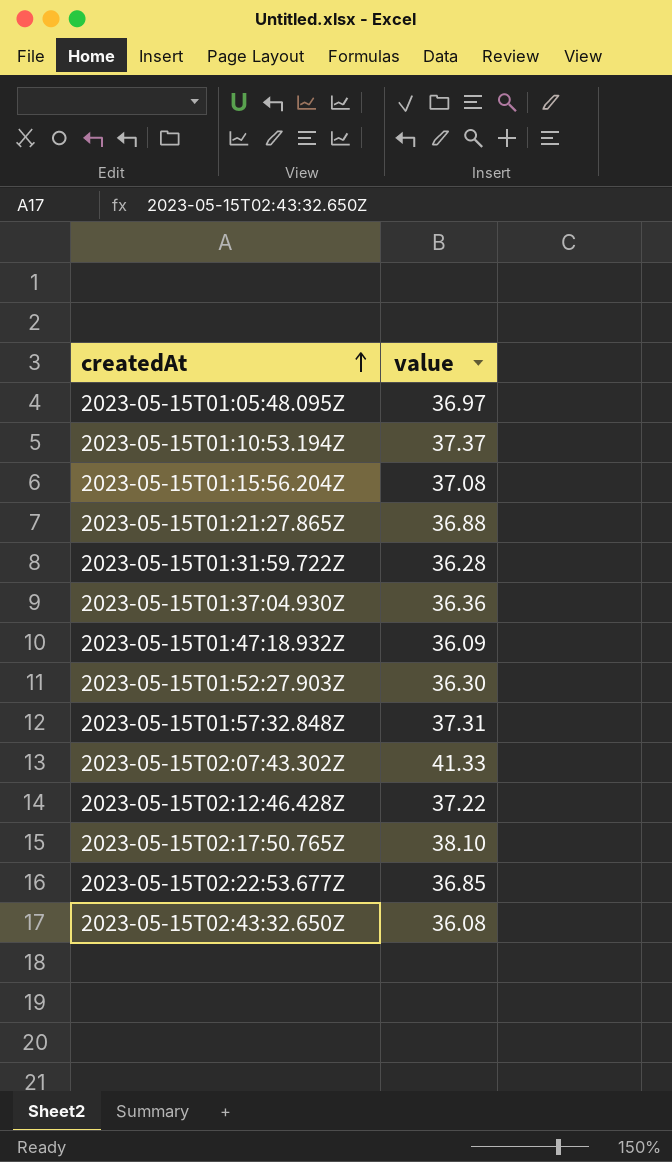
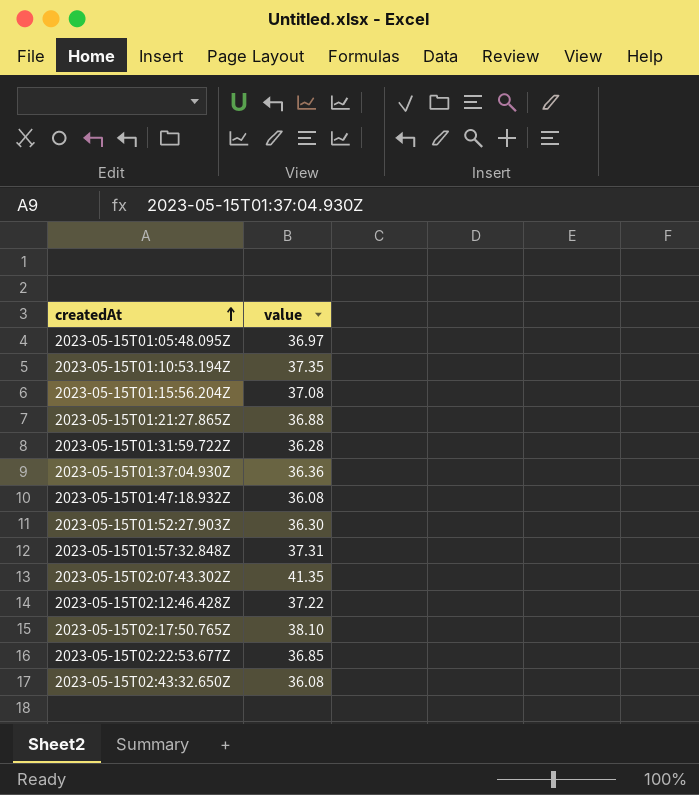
2023-05-15T01:10:53.194Z | value: 37.37 -> 37.35
2023-05-15T01:47:18.932Z | value: 36.09 -> 36.08
2023-05-15T02:07:43.302Z | value: 41.33 -> 41.35

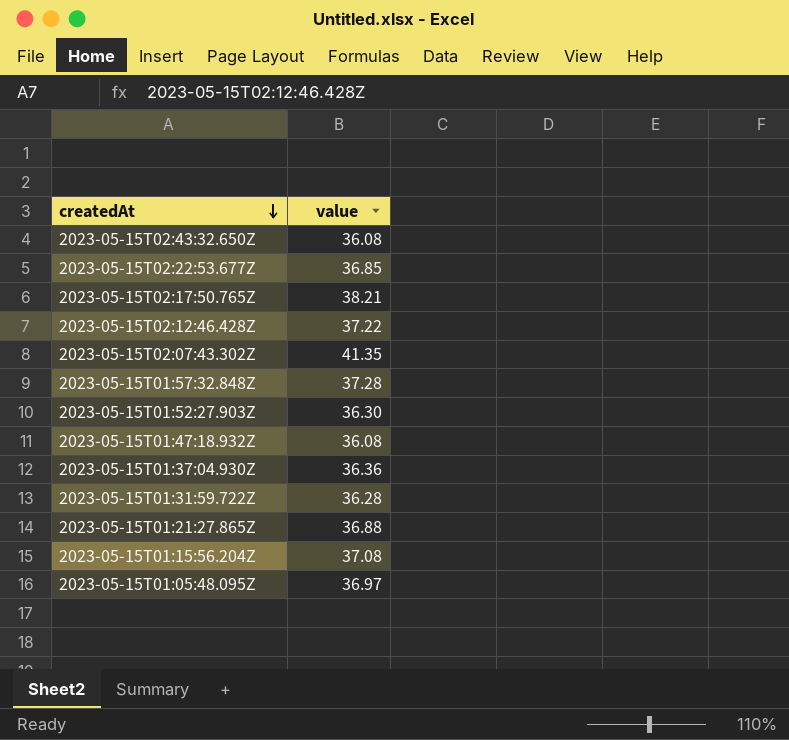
row order: createdAt ascending -> createdAt descending
row 2023-05-15T01:10:53.194Z: 37.35 -> none
2023-05-15T02:17:50.765Z | value: 38.10 -> 38.21
2023-05-15T01:57:32.848Z | value: 37.31 -> 37.28

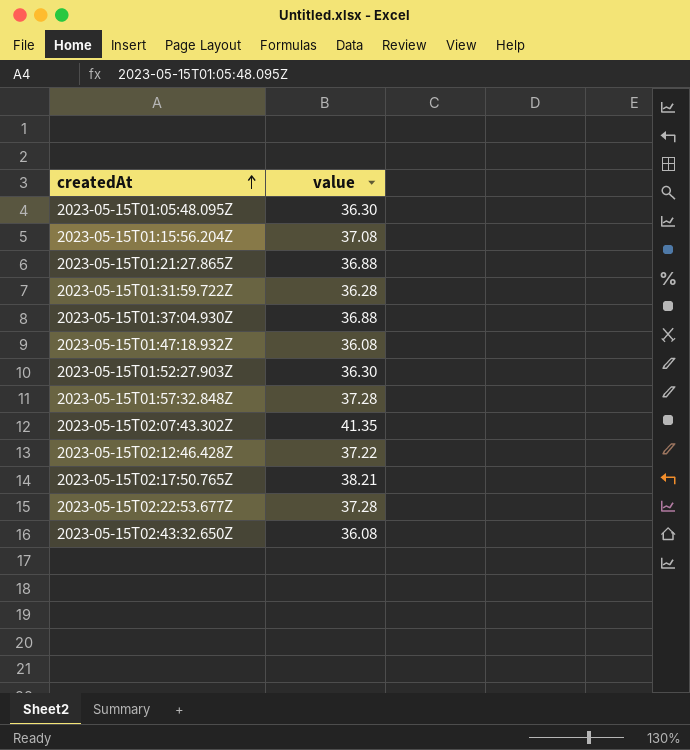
row order: createdAt descending -> createdAt ascending
2023-05-15T01:05:48.095Z | value: 36.97 -> 36.30
2023-05-15T01:37:04.930Z | value: 36.36 -> 36.88
2023-05-15T02:22:53.677Z | value: 36.85 -> 37.28

